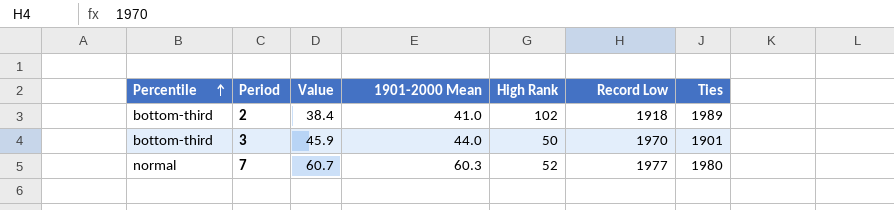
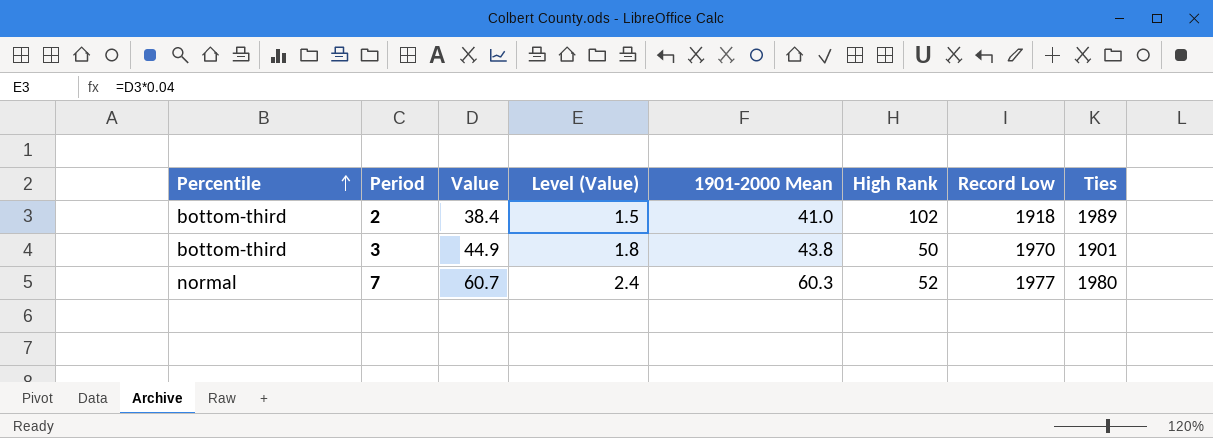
column Level (Value) | formula: none -> [Value] * 0.04
3 | Value: 45.9 -> 44.9
3 | 1901-2000 Mean: 44.0 -> 43.8

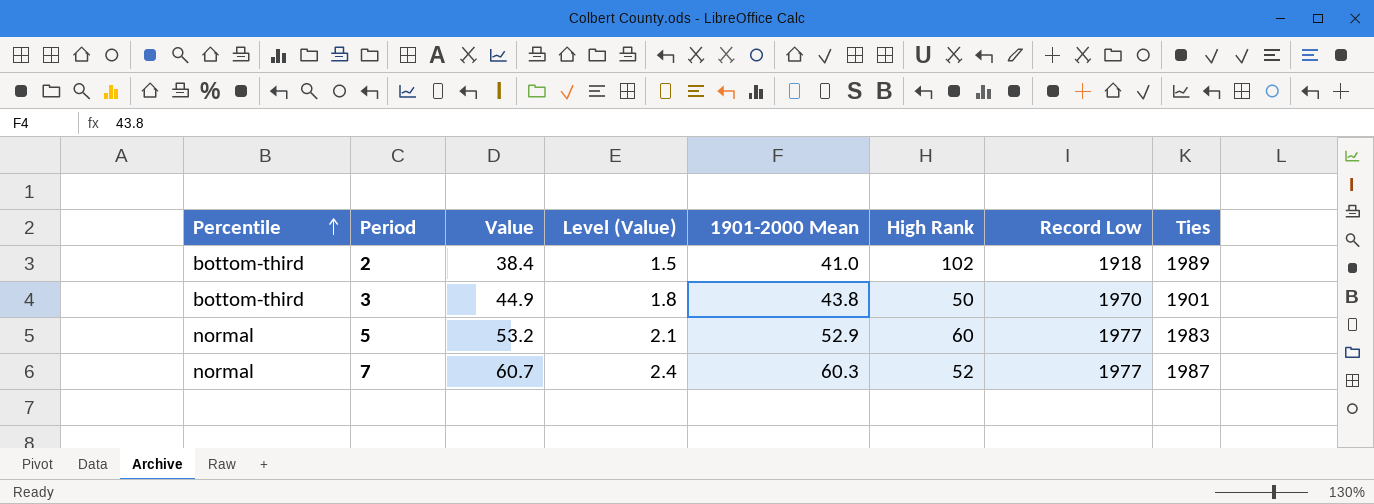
row 5: none -> normal | 53.2 | 2.1 | 52.9 | 60 | 1977 | 1983
7 | Ties: 1980 -> 1987

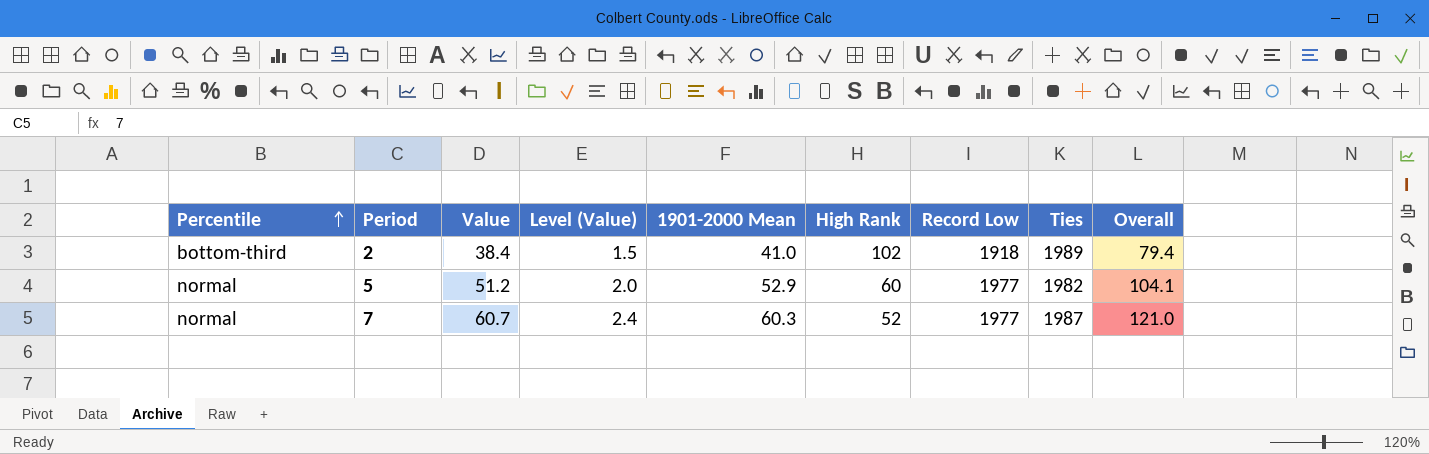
column Overall | formula: none -> [Value] + [1901-2000 Mean]
row 3: bottom-third | 44.9 | 1.8 | 43.8 | 50 | 1970 | 1901 -> none
5 | Value: 53.2 -> 51.2
5 | Level (Value): 2.1 -> 2.0
5 | Ties: 1983 -> 1982

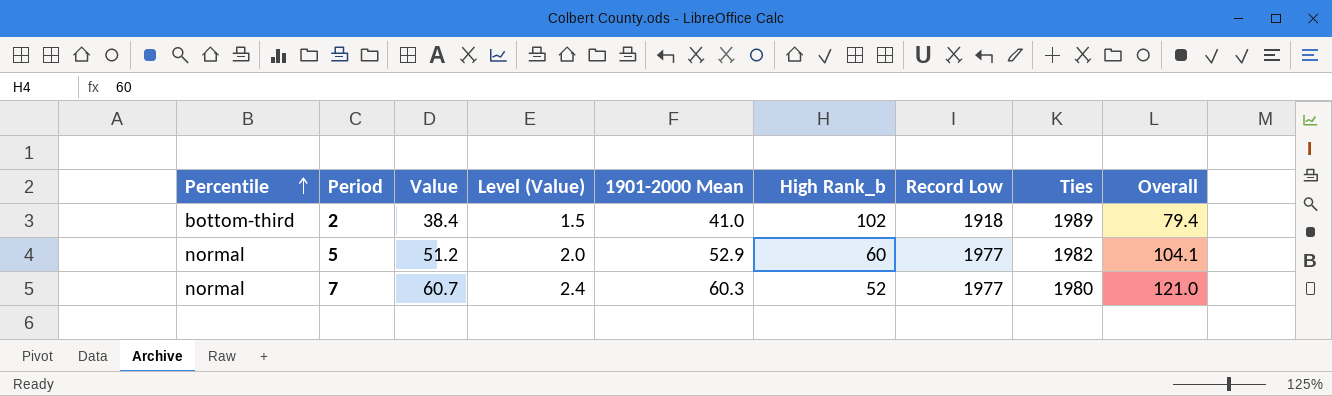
column name: High Rank -> High Rank_b
7 | Ties: 1987 -> 1980

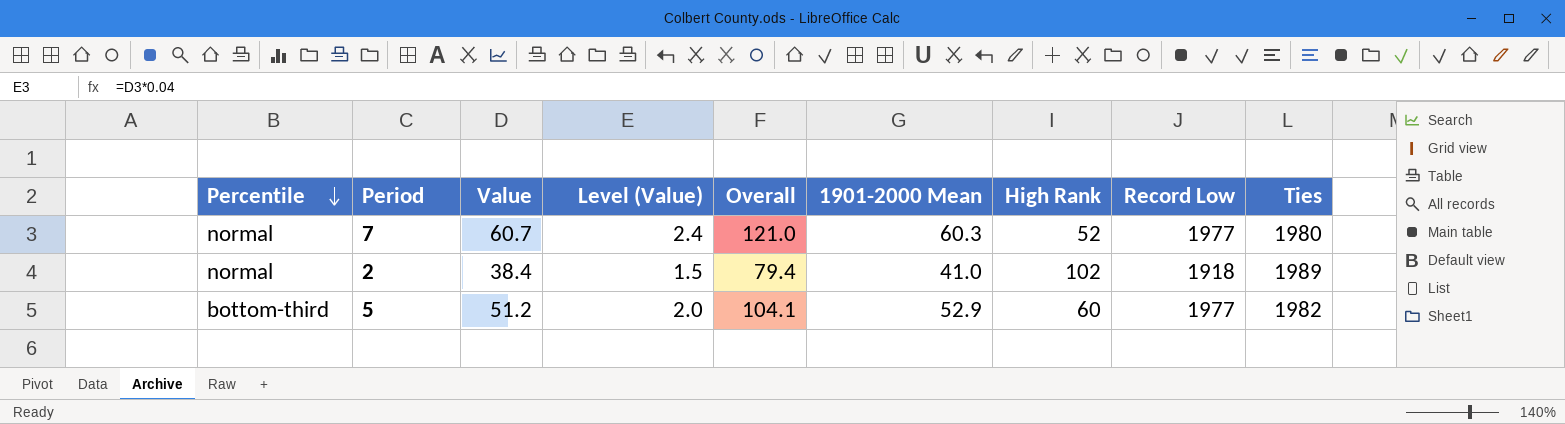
row order: Percentile ascending -> Percentile descending
column Overall | position: 9 -> 5
column name: High Rank_b -> High Rank
2 | Percentile: bottom-third -> normal
5 | Percentile: normal -> bottom-third

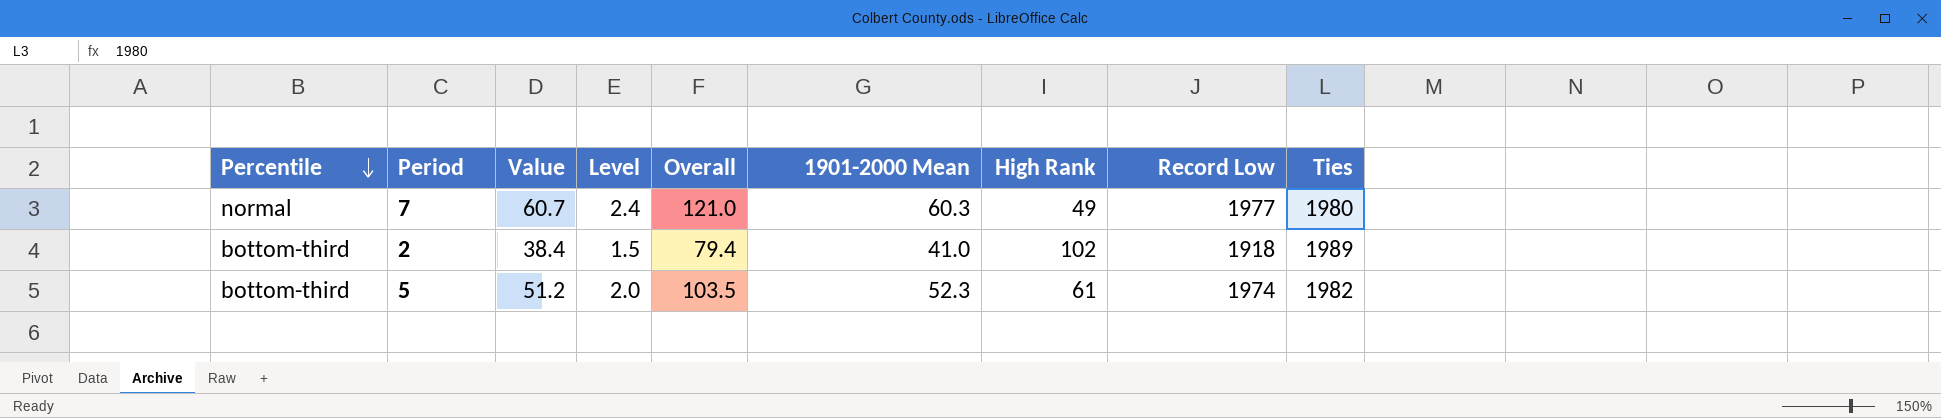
column name: Level (Value) -> Level
7 | High Rank: 52 -> 49
2 | Percentile: normal -> bottom-third
5 | Overall: 104.1 -> 103.5
5 | 1901-2000 Mean: 52.9 -> 52.3
5 | High Rank: 60 -> 61
5 | Record Low: 1977 -> 1974

